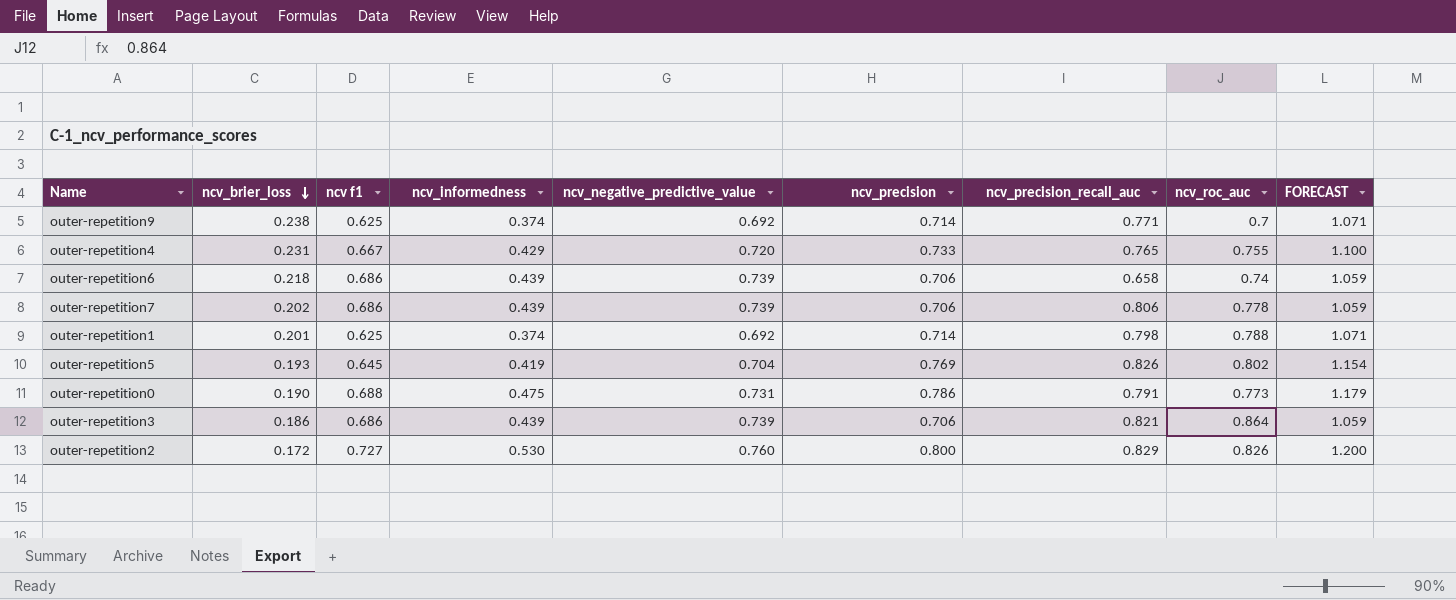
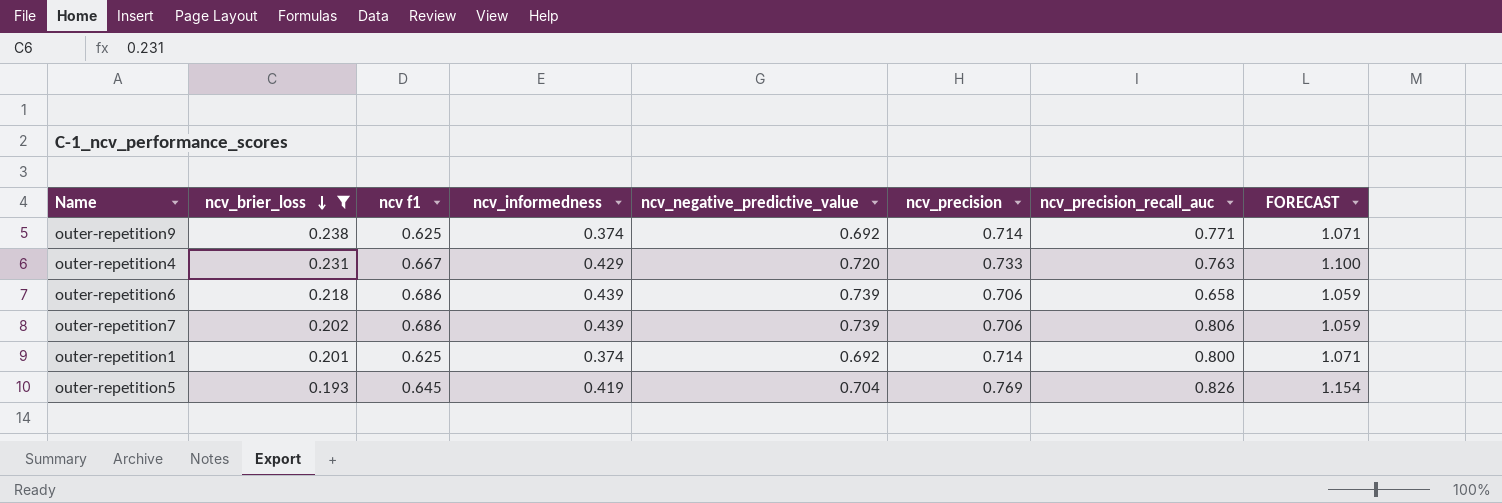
filter: none -> ncv_brier_loss >= 0.193
column ncv_roc_auc | position: 8 -> none
outer-repetition4 | ncv_precision_recall_auc: 0.765 -> 0.763
outer-repetition1 | ncv_precision_recall_auc: 0.798 -> 0.800

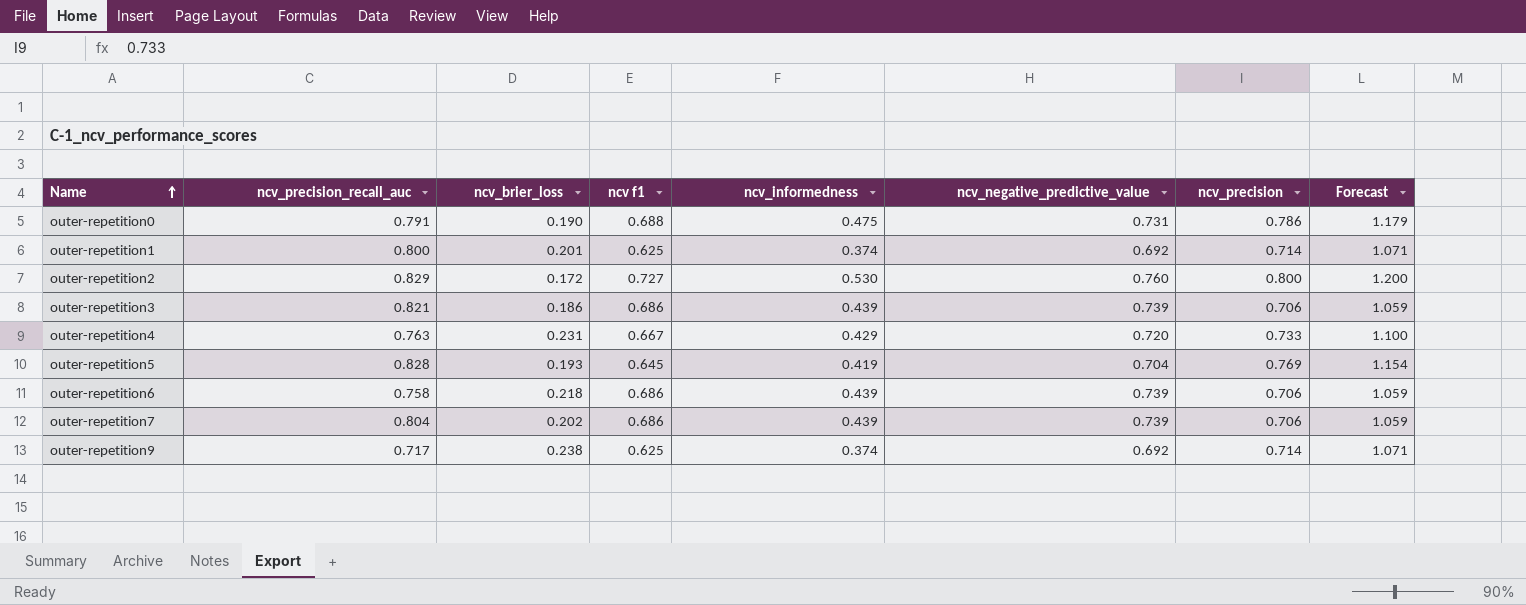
filter: ncv_brier_loss >= 0.193 -> none
row order: ncv_brier_loss descending -> Name ascending
column ncv_precision_recall_auc | position: 7 -> 2
column name: FORECAST -> Forecast
outer-repetition5 | ncv_precision_recall_auc: 0.826 -> 0.828
outer-repetition6 | ncv_precision_recall_auc: 0.658 -> 0.758
outer-repetition7 | ncv_precision_recall_auc: 0.806 -> 0.804
outer-repetition9 | ncv_precision_recall_auc: 0.771 -> 0.717

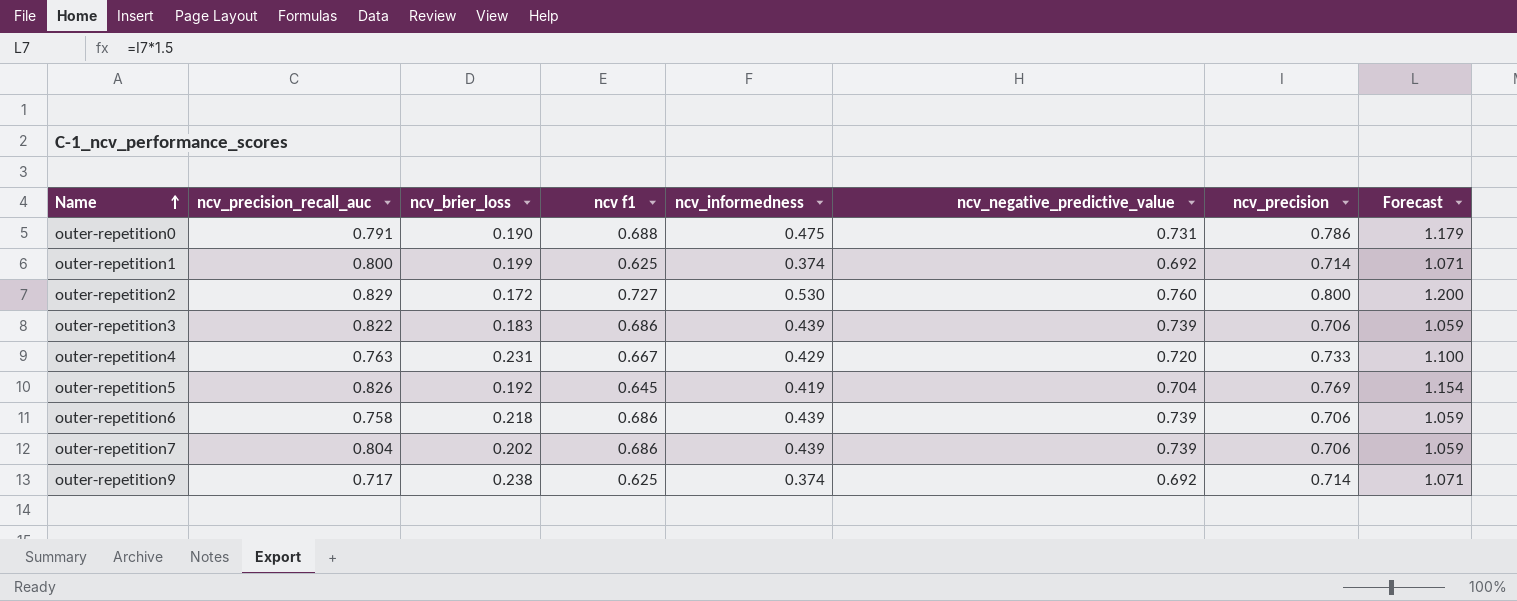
outer-repetition1 | ncv_brier_loss: 0.201 -> 0.199
outer-repetition3 | ncv_precision_recall_auc: 0.821 -> 0.822
outer-repetition3 | ncv_brier_loss: 0.186 -> 0.183
outer-repetition5 | ncv_precision_recall_auc: 0.828 -> 0.826
outer-repetition5 | ncv_brier_loss: 0.193 -> 0.192

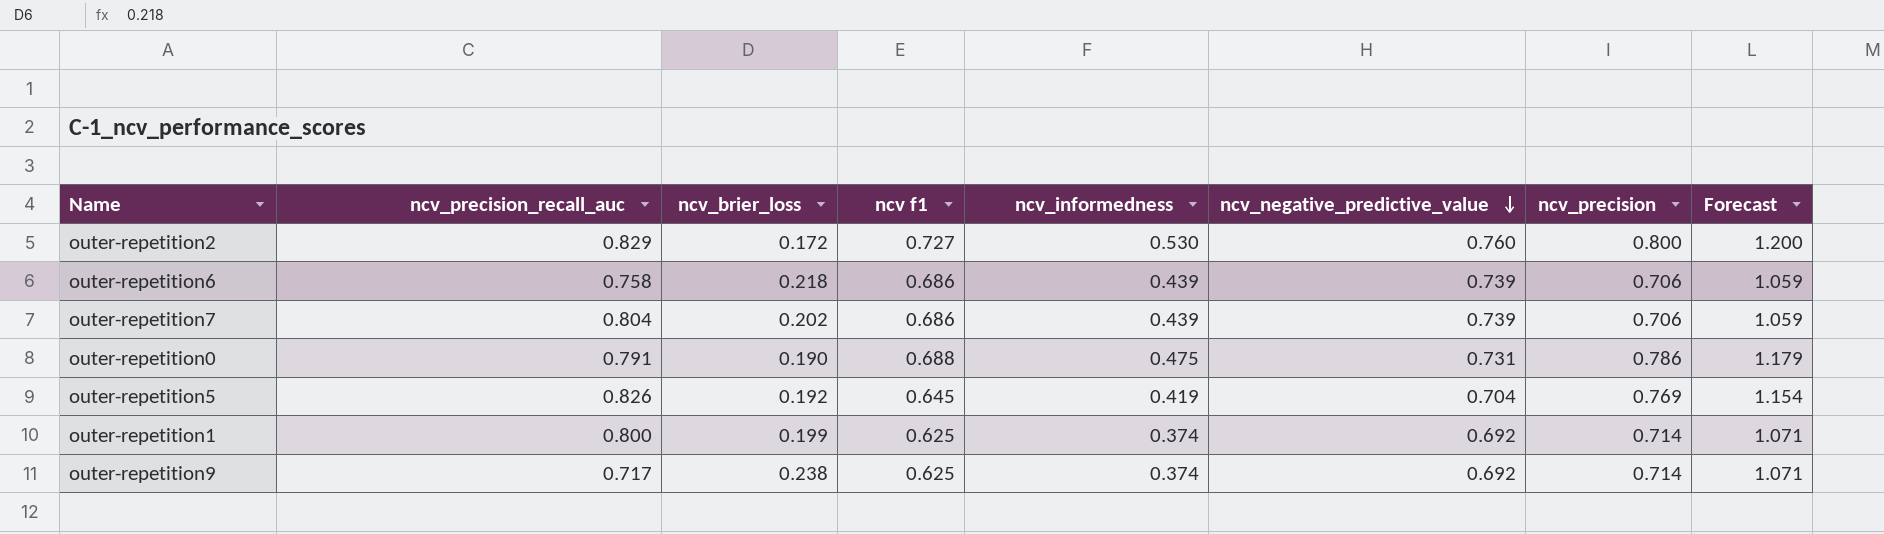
row order: Name ascending -> ncv_negative_predictive_value descending
row outer-repetition3: 0.822 | 0.183 | 0.686 | 0.439 | 0.739 | 0.706 | 1.059 -> none
row outer-repetition4: 0.763 | 0.231 | 0.667 | 0.429 | 0.720 | 0.733 | 1.100 -> none

